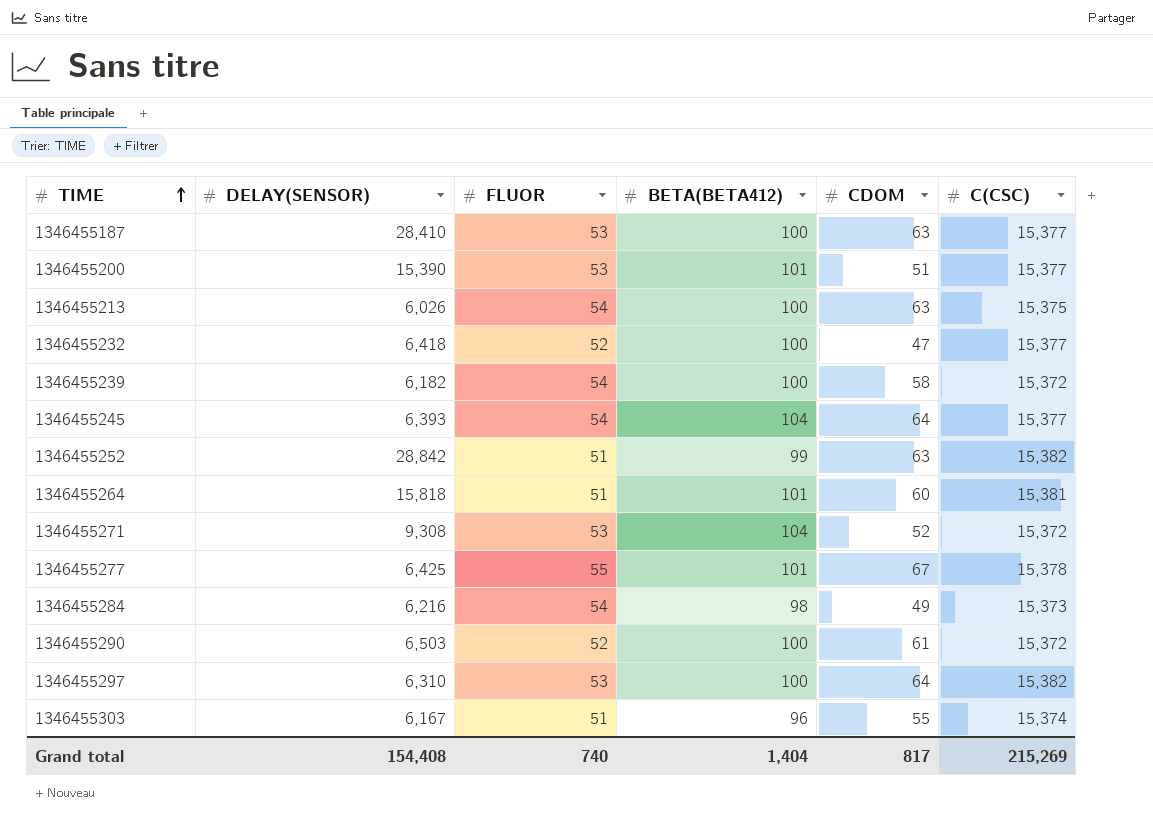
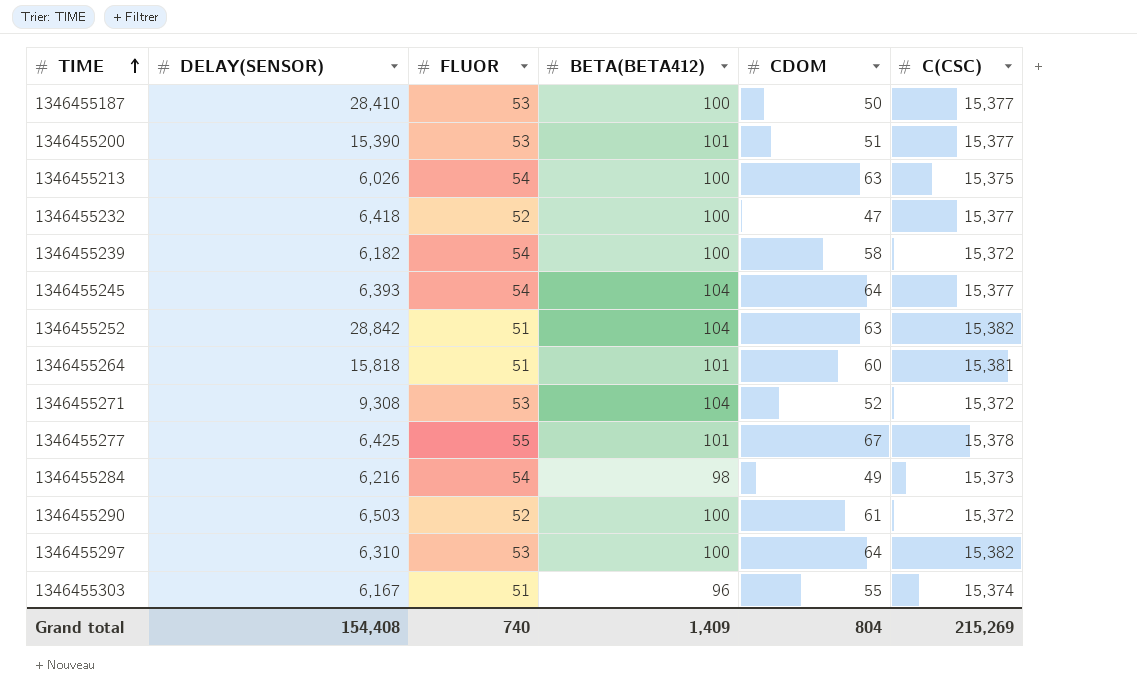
1346455187 | CDOM: 63 -> 50
1346455252 | BETA(BETA412): 99 -> 104
Grand total | BETA(BETA412): 1,404 -> 1,409
Grand total | CDOM: 817 -> 804

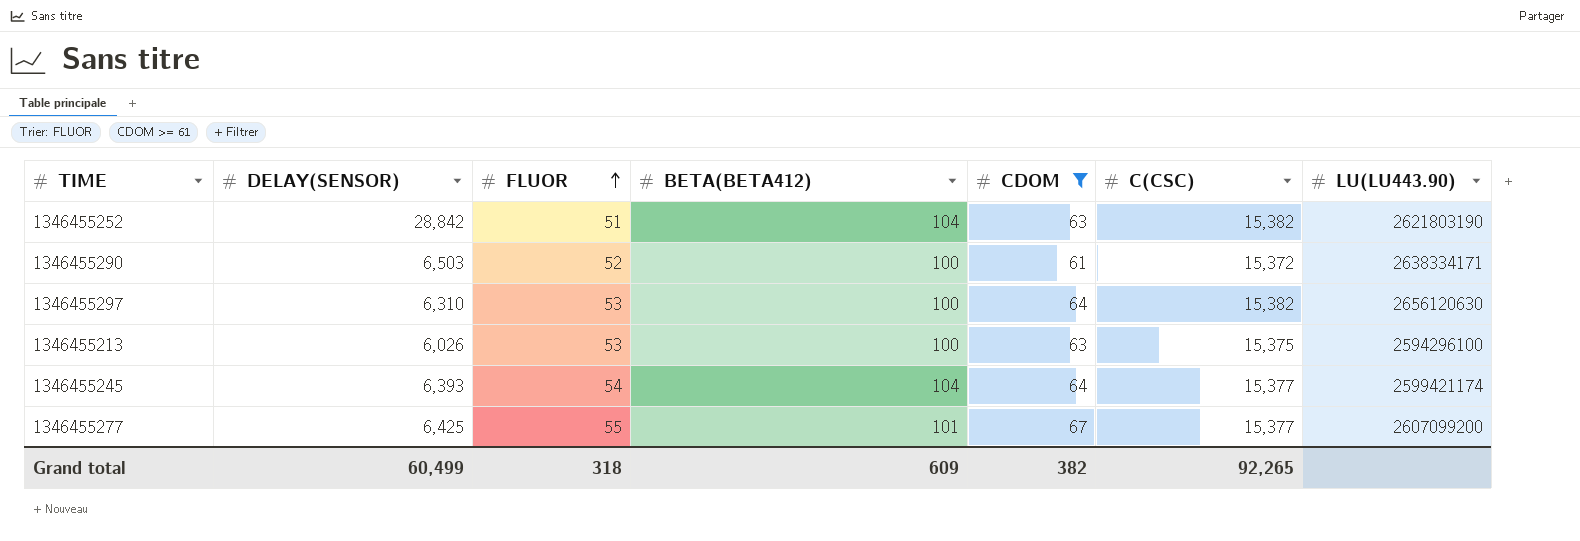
filter: none -> CDOM >= 61
row order: TIME ascending -> FLUOR ascending
column LU(LU443.90) | position: none -> 7
1346455213 | FLUOR: 54 -> 53
1346455277 | C(CSC): 15,378 -> 15,377
Grand total | DELAY(SENSOR): 154,408 -> 60,499
Grand total | FLUOR: 740 -> 318
Grand total | BETA(BETA412): 1,409 -> 609
Grand total | CDOM: 804 -> 382
Grand total | C(CSC): 215,269 -> 92,265

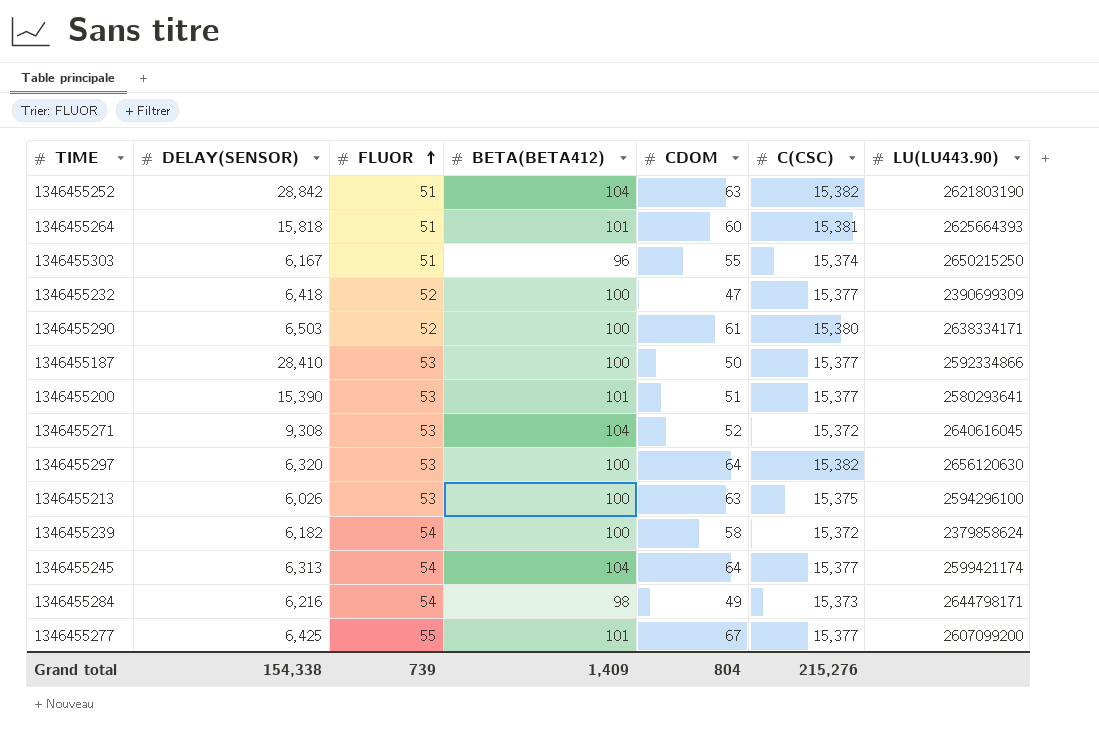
filter: CDOM >= 61 -> none
1346455290 | C(CSC): 15,372 -> 15,380
1346455297 | DELAY(SENSOR): 6,310 -> 6,320
1346455245 | DELAY(SENSOR): 6,393 -> 6,313
Grand total | DELAY(SENSOR): 60,499 -> 154,338
Grand total | FLUOR: 318 -> 739
Grand total | BETA(BETA412): 609 -> 1,409
Grand total | CDOM: 382 -> 804
Grand total | C(CSC): 92,265 -> 215,276

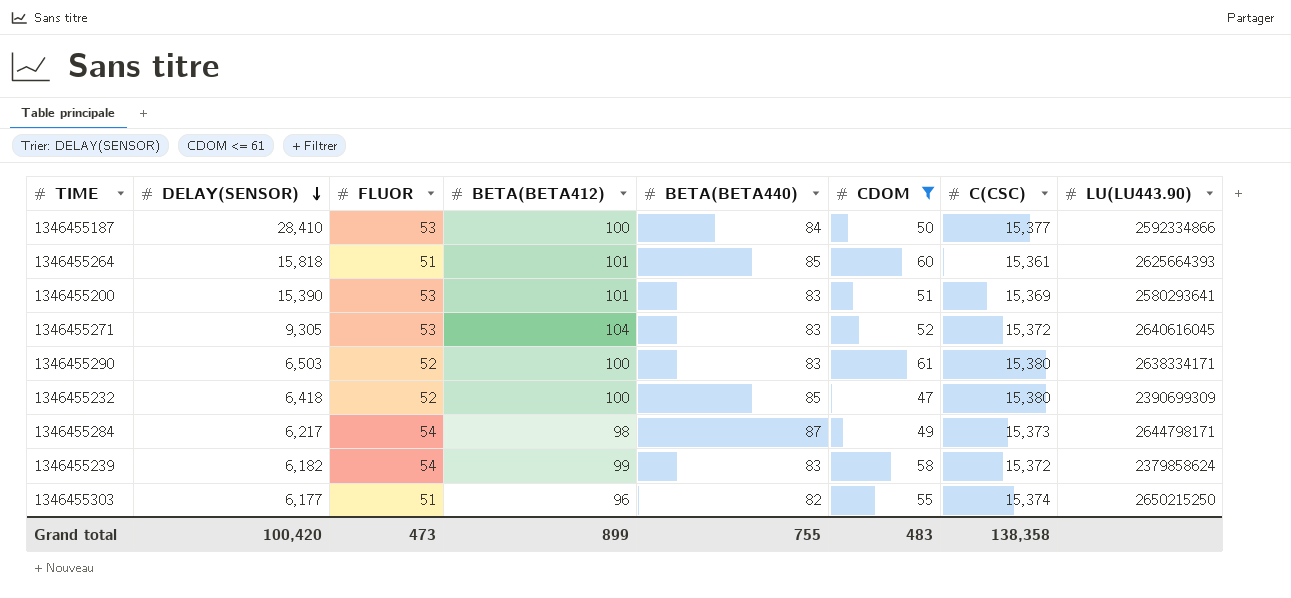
filter: none -> CDOM <= 61
row order: FLUOR ascending -> DELAY(SENSOR) descending
column BETA(BETA440) | position: none -> 5
1346455264 | C(CSC): 15,381 -> 15,361
1346455200 | C(CSC): 15,377 -> 15,369
1346455271 | DELAY(SENSOR): 9,308 -> 9,305
1346455232 | C(CSC): 15,377 -> 15,380
1346455284 | DELAY(SENSOR): 6,216 -> 6,217
1346455239 | BETA(BETA412): 100 -> 99
1346455303 | DELAY(SENSOR): 6,167 -> 6,177
Grand total | DELAY(SENSOR): 154,338 -> 100,420
Grand total | FLUOR: 739 -> 473
Grand total | BETA(BETA412): 1,409 -> 899
Grand total | CDOM: 804 -> 483
Grand total | C(CSC): 215,276 -> 138,358

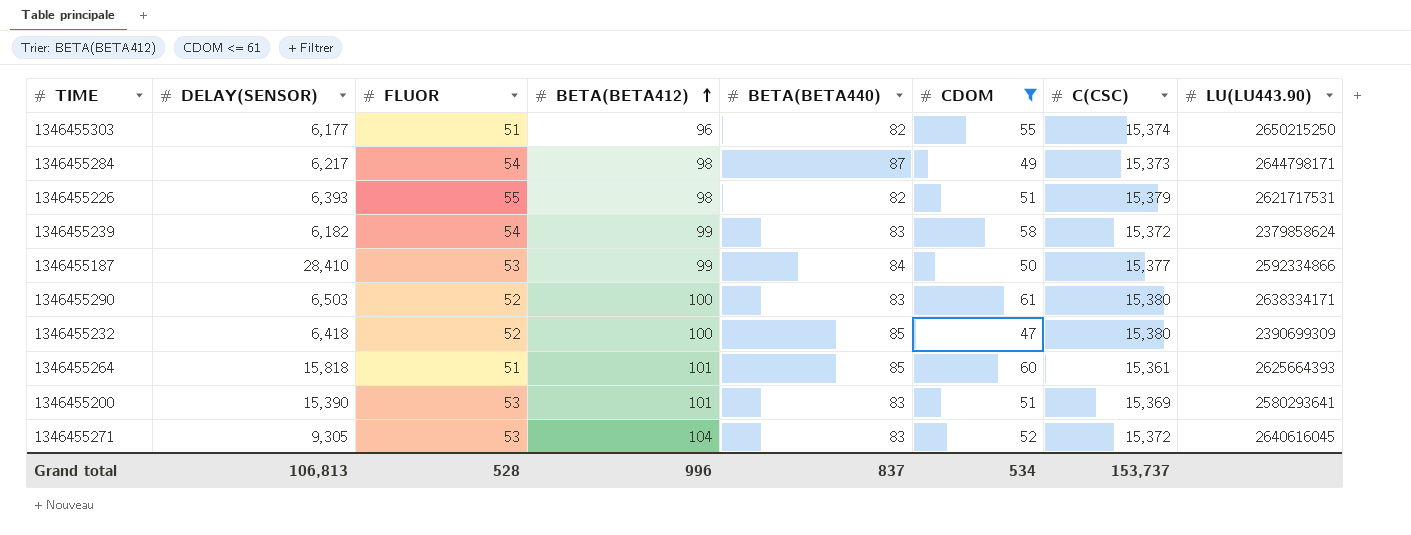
row order: DELAY(SENSOR) descending -> BETA(BETA412) ascending
row 1346455226: none -> 6,393 | 55 | 98 | 82 | 51 | 15,379 | 2621717531
1346455187 | BETA(BETA412): 100 -> 99
Grand total | DELAY(SENSOR): 100,420 -> 106,813
Grand total | FLUOR: 473 -> 528
Grand total | BETA(BETA412): 899 -> 996
Grand total | BETA(BETA440): 755 -> 837
Grand total | CDOM: 483 -> 534
Grand total | C(CSC): 138,358 -> 153,737

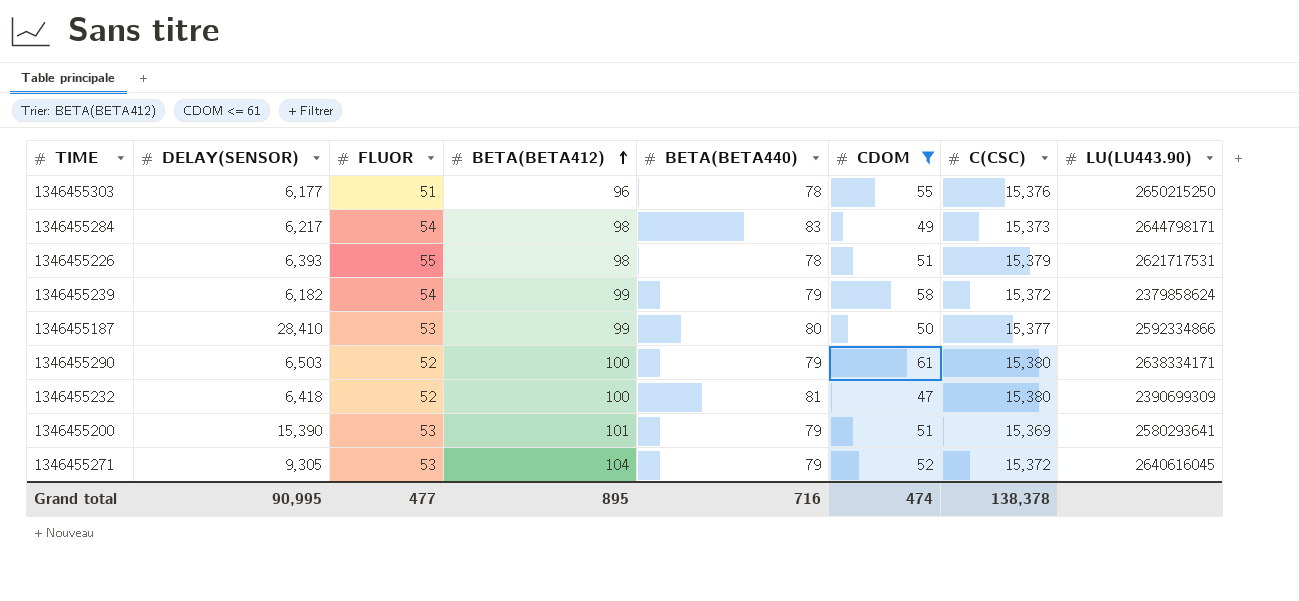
row 1346455264: 15,818 | 51 | 101 | 85 | 60 | 15,361 | 2625664393 -> none
1346455303 | BETA(BETA440): 82 -> 78
1346455303 | C(CSC): 15,374 -> 15,376
1346455284 | BETA(BETA440): 87 -> 83
1346455226 | BETA(BETA440): 82 -> 78
1346455239 | BETA(BETA440): 83 -> 79
1346455187 | BETA(BETA440): 84 -> 80
1346455290 | BETA(BETA440): 83 -> 79
1346455232 | BETA(BETA440): 85 -> 81
1346455200 | BETA(BETA440): 83 -> 79
1346455271 | BETA(BETA440): 83 -> 79
Grand total | DELAY(SENSOR): 106,813 -> 90,995
Grand total | FLUOR: 528 -> 477
Grand total | BETA(BETA412): 996 -> 895
Grand total | BETA(BETA440): 837 -> 716
Grand total | CDOM: 534 -> 474
Grand total | C(CSC): 153,737 -> 138,378

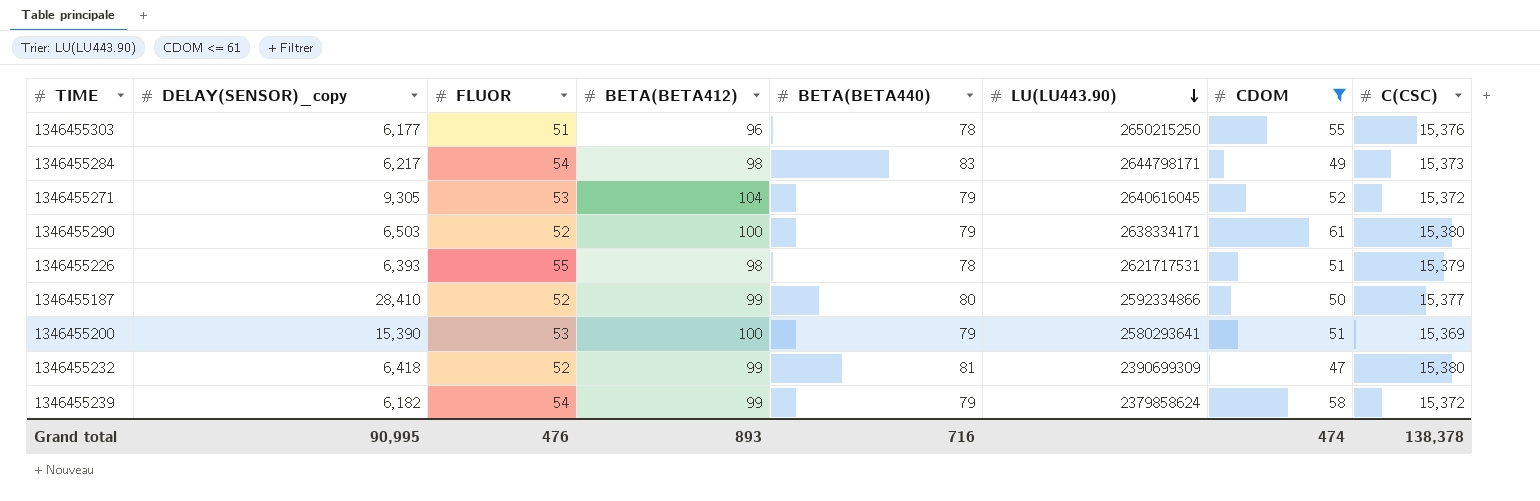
row order: BETA(BETA412) ascending -> LU(LU443.90) descending
column name: DELAY(SENSOR) -> DELAY(SENSOR)_copy
column LU(LU443.90) | position: 8 -> 6
1346455187 | FLUOR: 53 -> 52
1346455200 | BETA(BETA412): 101 -> 100
1346455232 | BETA(BETA412): 100 -> 99
Grand total | FLUOR: 477 -> 476
Grand total | BETA(BETA412): 895 -> 893

